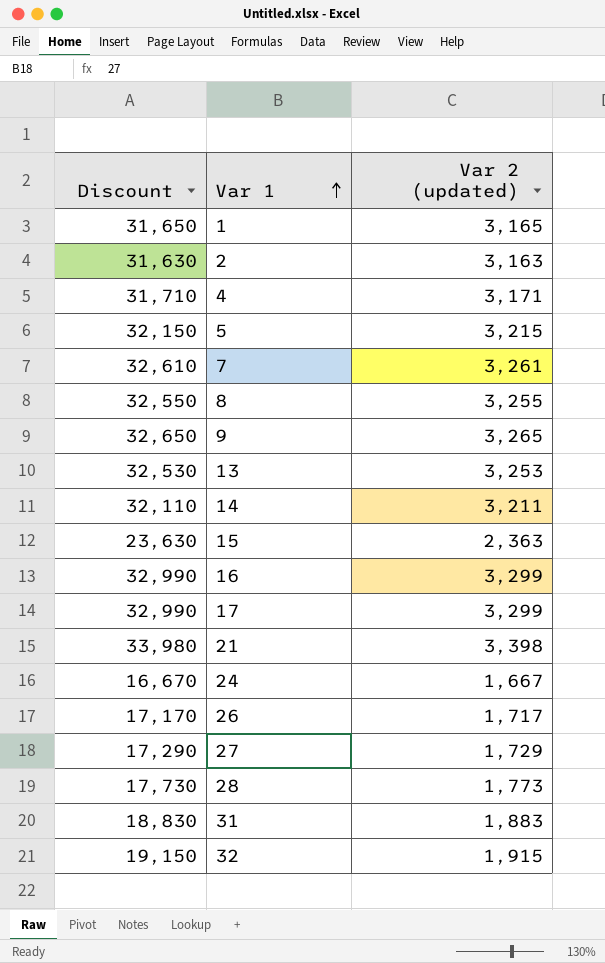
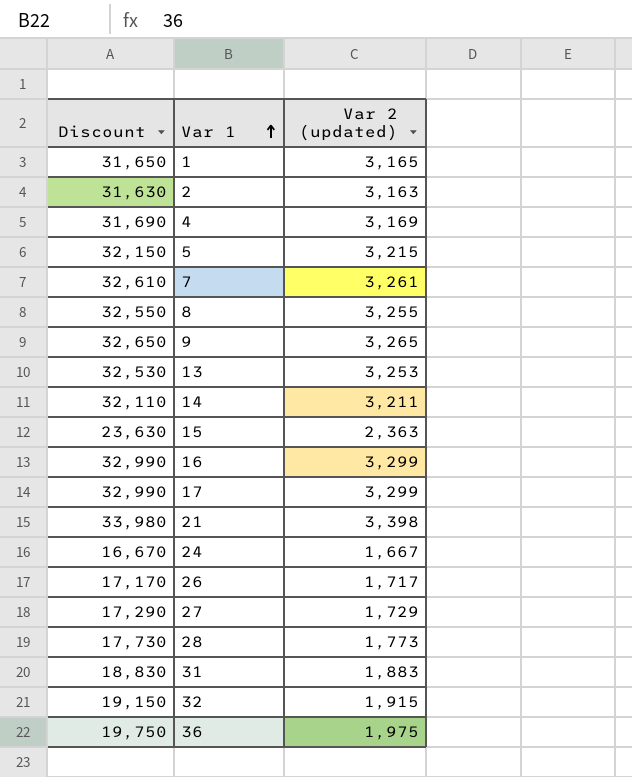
4 | Discount: 31,710 -> 31,690
4 | Var 2 (updated): 3,171 -> 3,169
row 36: none -> 19,750 | 1,975

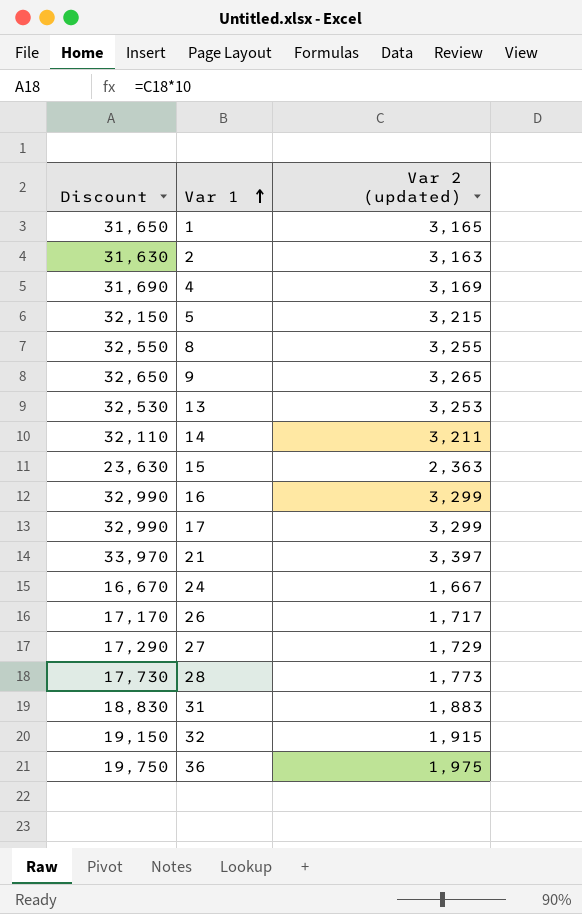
row 7: 32,610 | 3,261 -> none
21 | Discount: 33,980 -> 33,970
21 | Var 2 (updated): 3,398 -> 3,397

